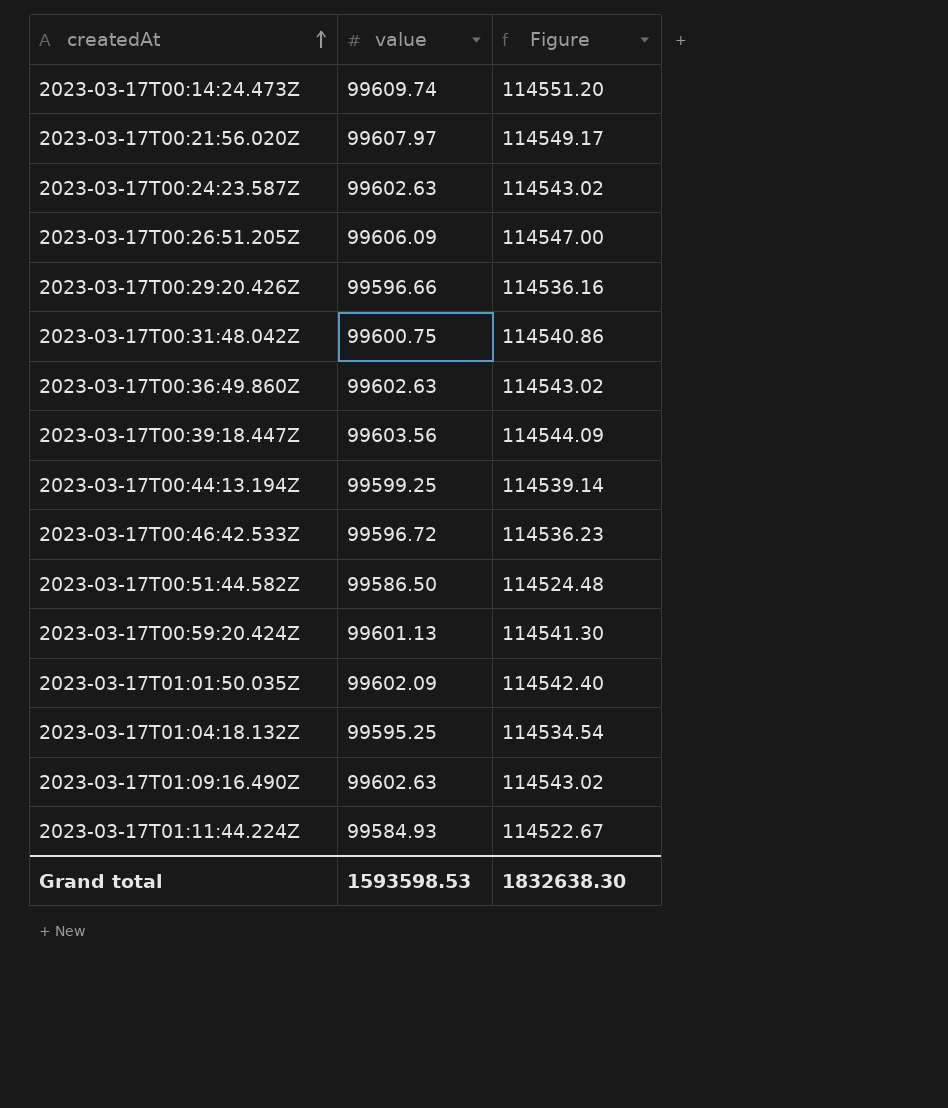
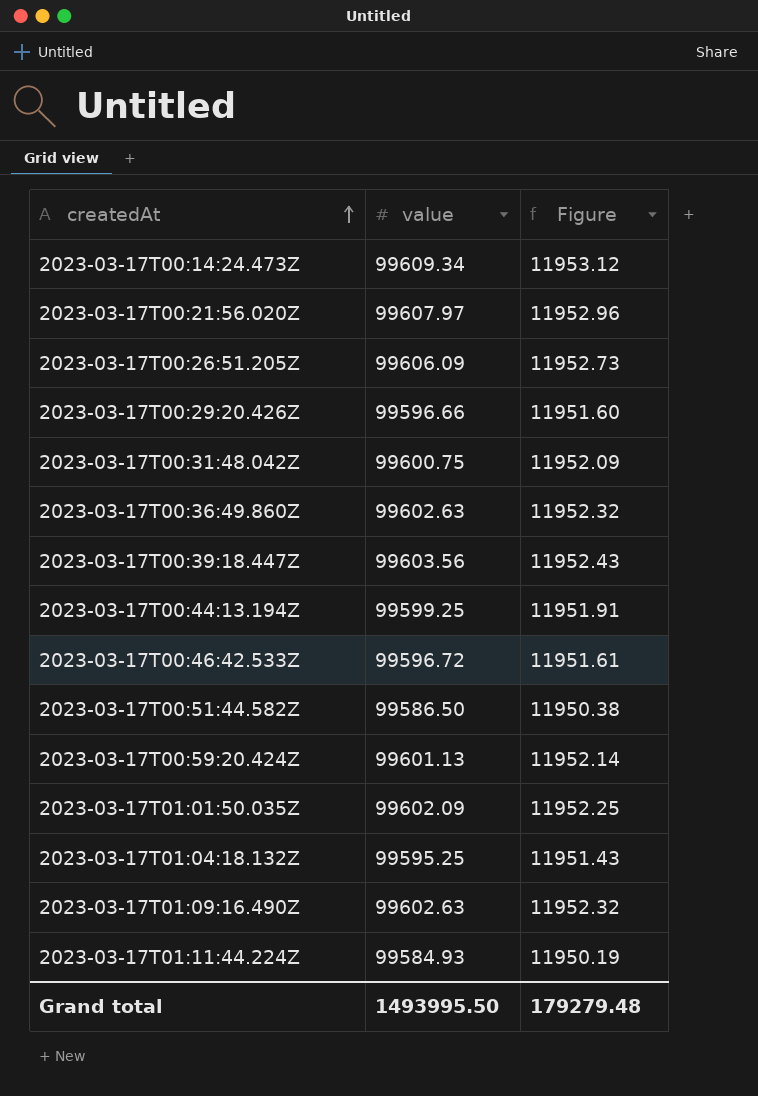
column Figure | formula: [value] * 1.15 -> [value] * 0.12
row 2023-03-17T00:24:23.587Z: 99602.63 | 114543.02 -> none
2023-03-17T00:14:24.473Z | value: 99609.74 -> 99609.34
Grand total | value: 1593598.53 -> 1493995.50
Grand total | Figure: 1832638.30 -> 179279.48

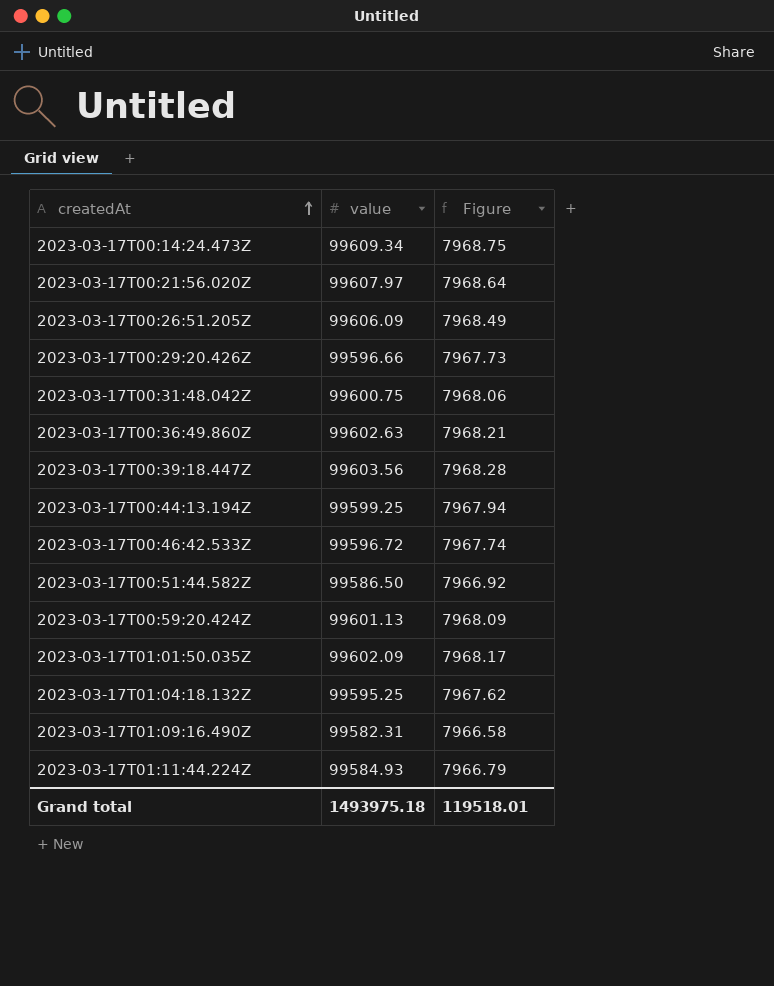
column Figure | formula: [value] * 0.12 -> [value] * 0.08
2023-03-17T01:09:16.490Z | value: 99602.63 -> 99582.31
Grand total | value: 1493995.50 -> 1493975.18
Grand total | Figure: 179279.48 -> 119518.01

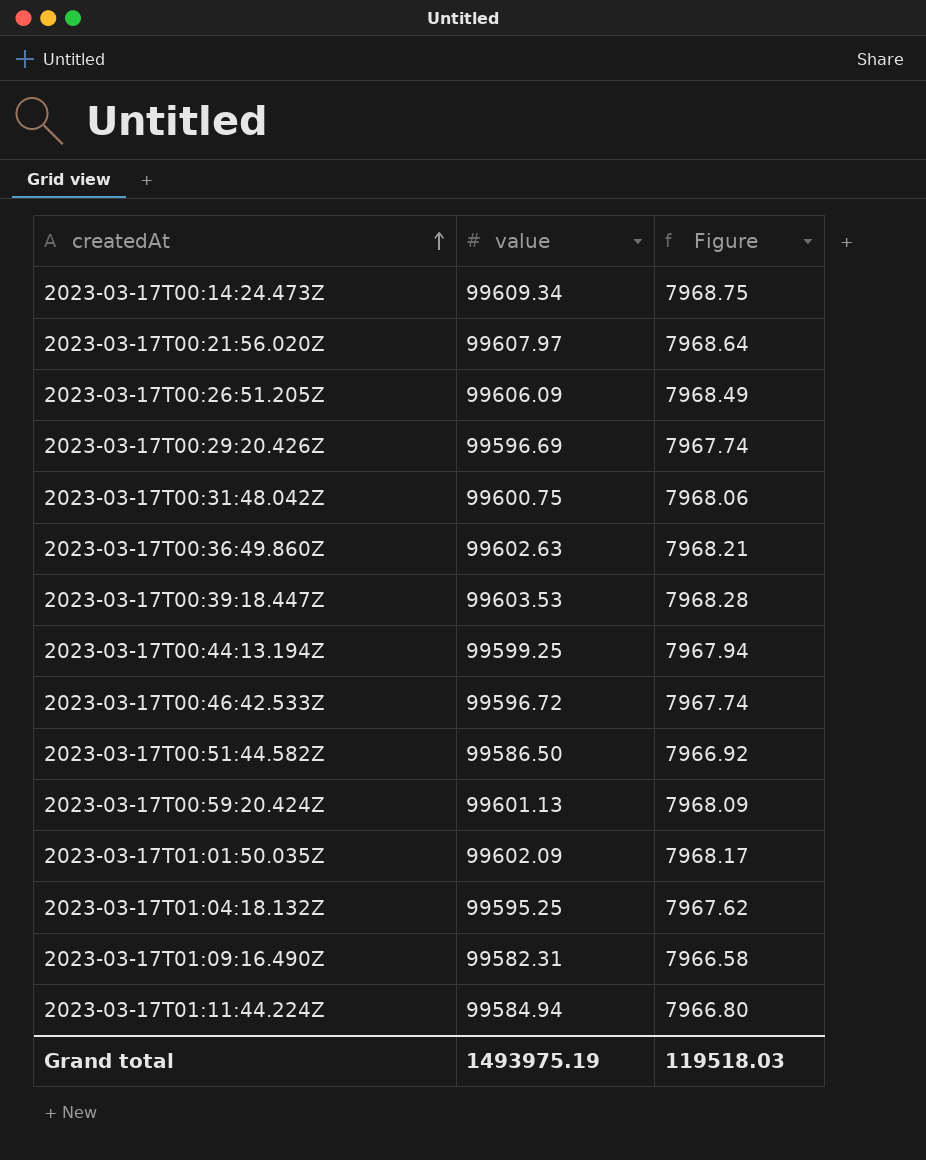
2023-03-17T00:29:20.426Z | value: 99596.66 -> 99596.69
2023-03-17T00:29:20.426Z | Figure: 7967.73 -> 7967.74
2023-03-17T00:39:18.447Z | value: 99603.56 -> 99603.53
2023-03-17T01:11:44.224Z | value: 99584.93 -> 99584.94
2023-03-17T01:11:44.224Z | Figure: 7966.79 -> 7966.80
Grand total | value: 1493975.18 -> 1493975.19
Grand total | Figure: 119518.01 -> 119518.03

